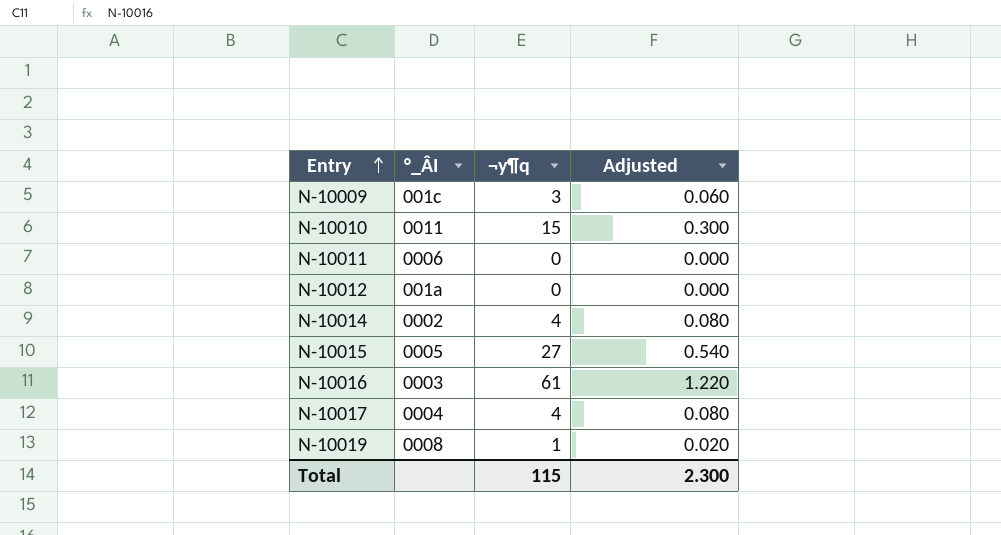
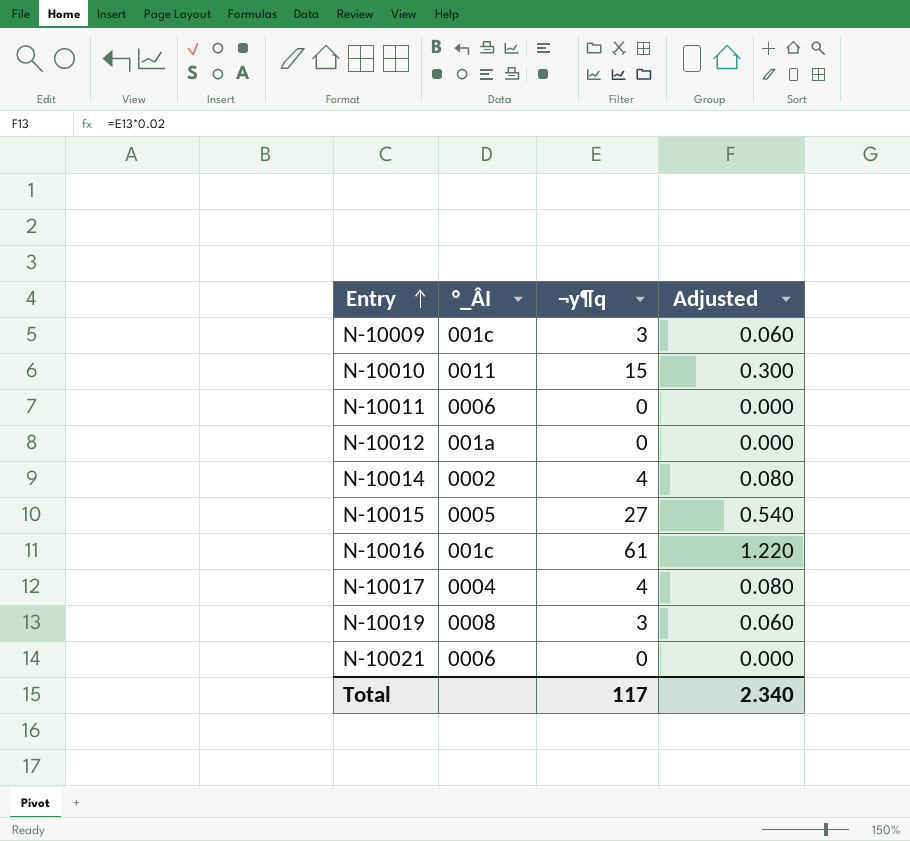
N-10016 | °_ÂI: 0003 -> 001c
N-10019 | ¬y¶q: 1 -> 3
N-10019 | Adjusted: 0.020 -> 0.060
row N-10021: none -> 0006 | 0 | 0.000
Total | ¬y¶q: 115 -> 117
Total | Adjusted: 2.300 -> 2.340

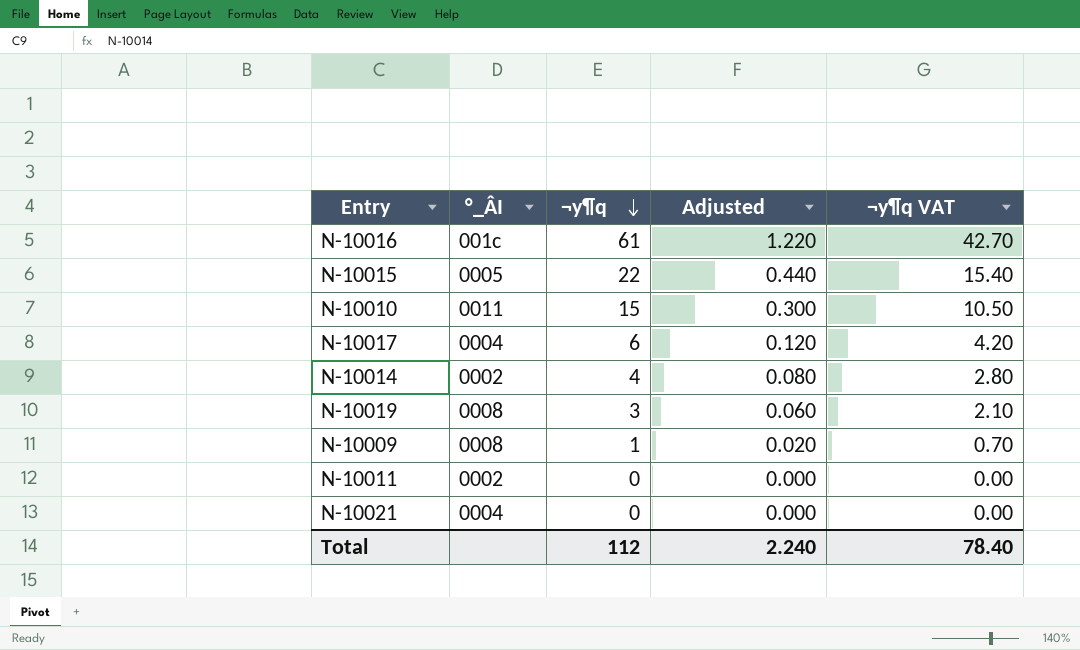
row order: Entry ascending -> ¬y¶q descending
column ¬y¶q VAT | formula: none -> [¬y¶q] * 0.7
row N-10012: 001a | 0 | 0.000 -> none
N-10015 | ¬y¶q: 27 -> 22
N-10015 | Adjusted: 0.540 -> 0.440
N-10017 | ¬y¶q: 4 -> 6
N-10017 | Adjusted: 0.080 -> 0.120
N-10009 | °_ÂI: 001c -> 0008
N-10009 | ¬y¶q: 3 -> 1
N-10009 | Adjusted: 0.060 -> 0.020
N-10011 | °_ÂI: 0006 -> 0002
N-10021 | °_ÂI: 0006 -> 0004
Total | ¬y¶q: 117 -> 112
Total | Adjusted: 2.340 -> 2.240

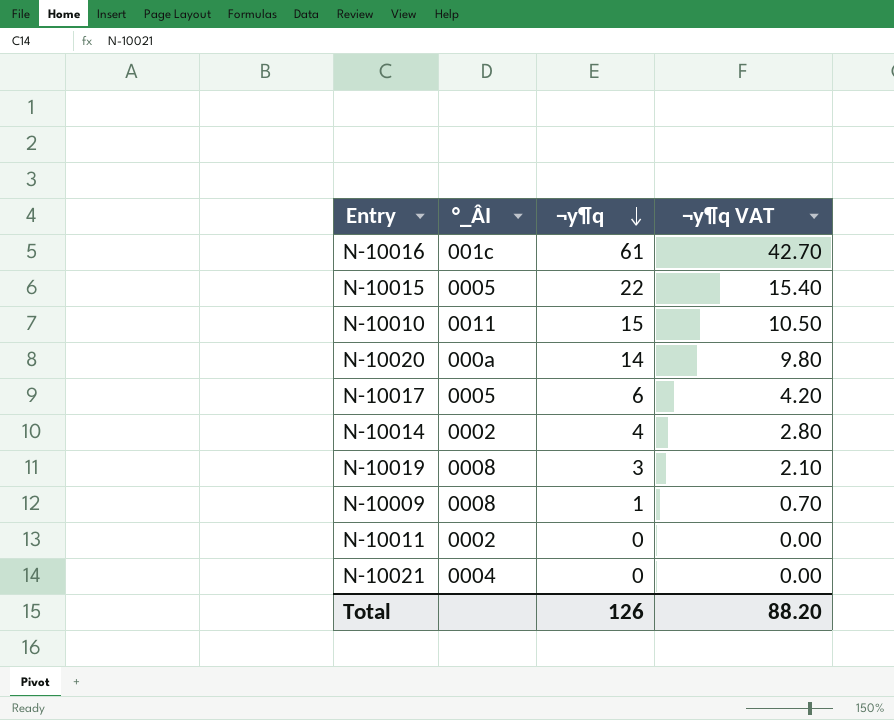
column Adjusted | formula: [¬y¶q] * 0.02 -> none
row N-10020: none -> 000a | 14 | 9.80
N-10017 | °_ÂI: 0004 -> 0005
Total | ¬y¶q: 112 -> 126
Total | ¬y¶q VAT: 78.40 -> 88.20

